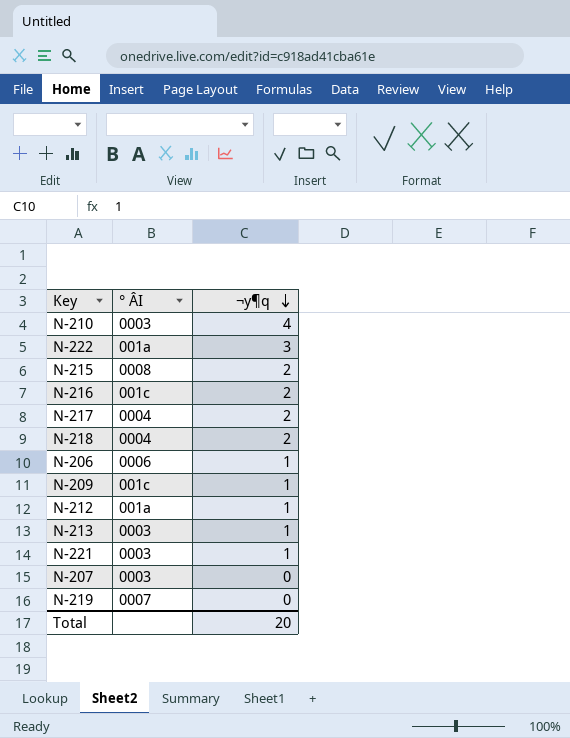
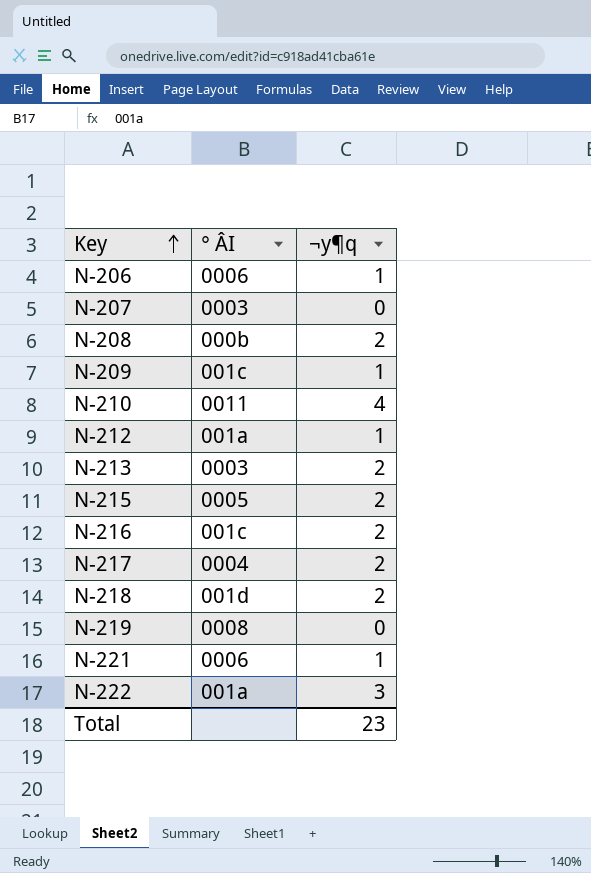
row order: ¬y¶q descending -> Key ascending
row N-208: none -> 000b | 2
N-210 | ° ÂI: 0003 -> 0011
N-213 | ¬y¶q: 1 -> 2
N-215 | ° ÂI: 0008 -> 0005
N-218 | ° ÂI: 0004 -> 001d
N-219 | ° ÂI: 0007 -> 0008
N-221 | ° ÂI: 0003 -> 0006
Total | ¬y¶q: 20 -> 23

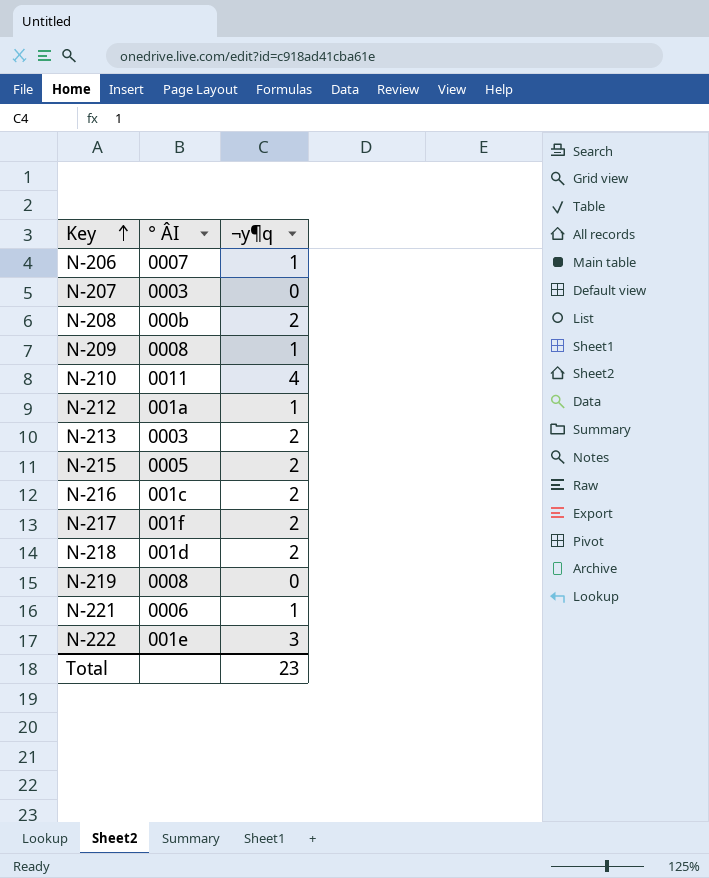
N-206 | ° ÂI: 0006 -> 0007
N-209 | ° ÂI: 001c -> 0008
N-217 | ° ÂI: 0004 -> 001f
N-222 | ° ÂI: 001a -> 001e

